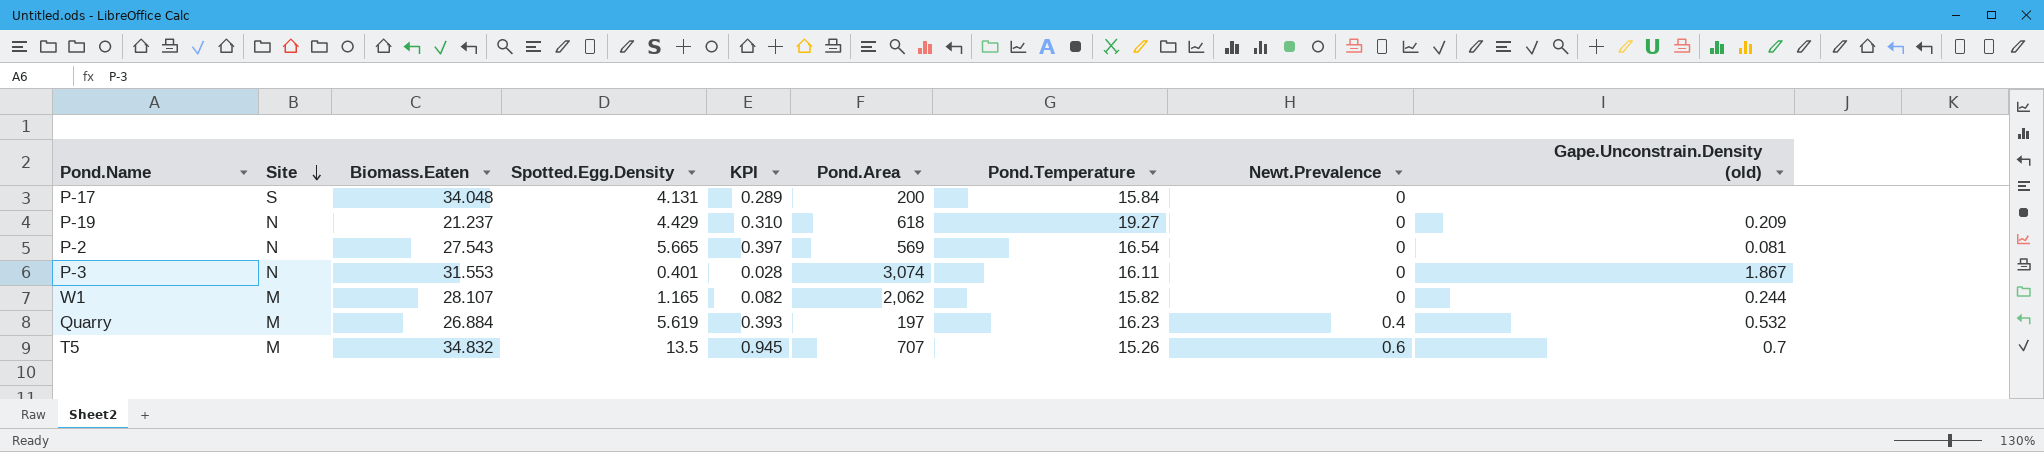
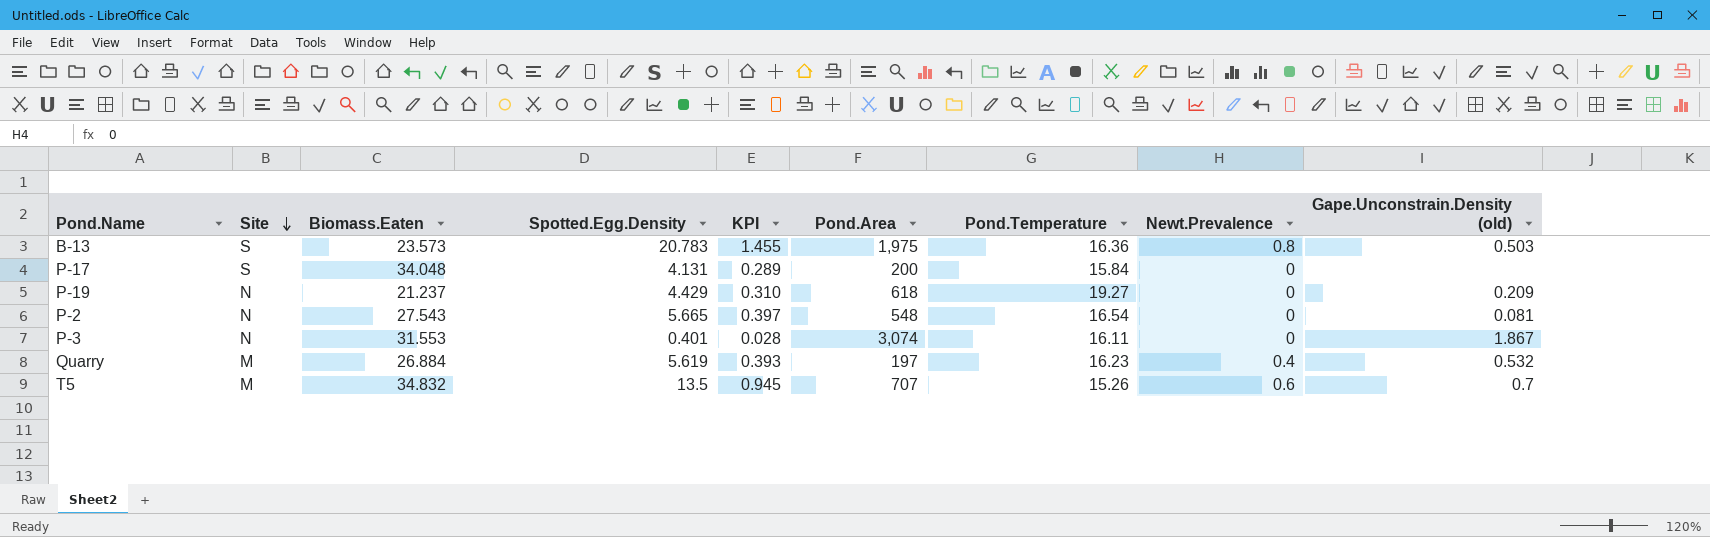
row W1: M | 28.107 | 1.165 | 0.082 | 2,062 | 15.82 | 0 | 0.244 -> none
row B-13: none -> S | 23.573 | 20.783 | 1.455 | 1,975 | 16.36 | 0.8 | 0.503
P-2 | Pond.Area: 569 -> 548

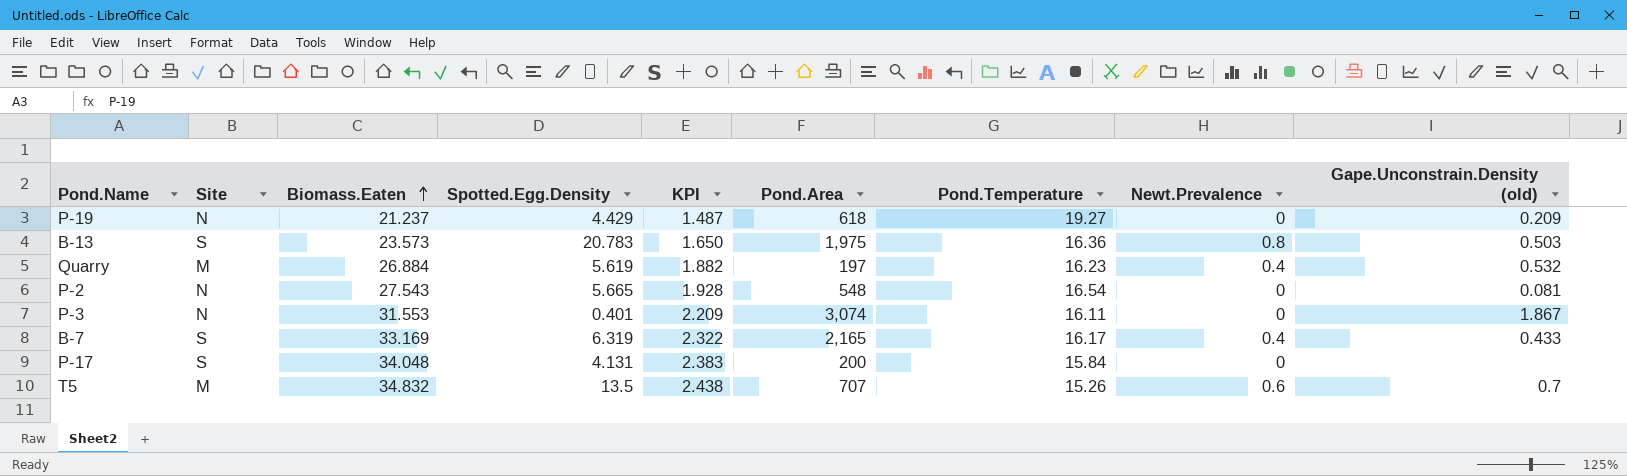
row order: Site descending -> Biomass.Eaten ascending
column KPI | formula: [Spotted.Egg.Density] * 0.07 -> [Biomass.Eaten] * 0.07
row B-7: none -> S | 33.169 | 6.319 | 2.322 | 2,165 | 16.17 | 0.4 | 0.433

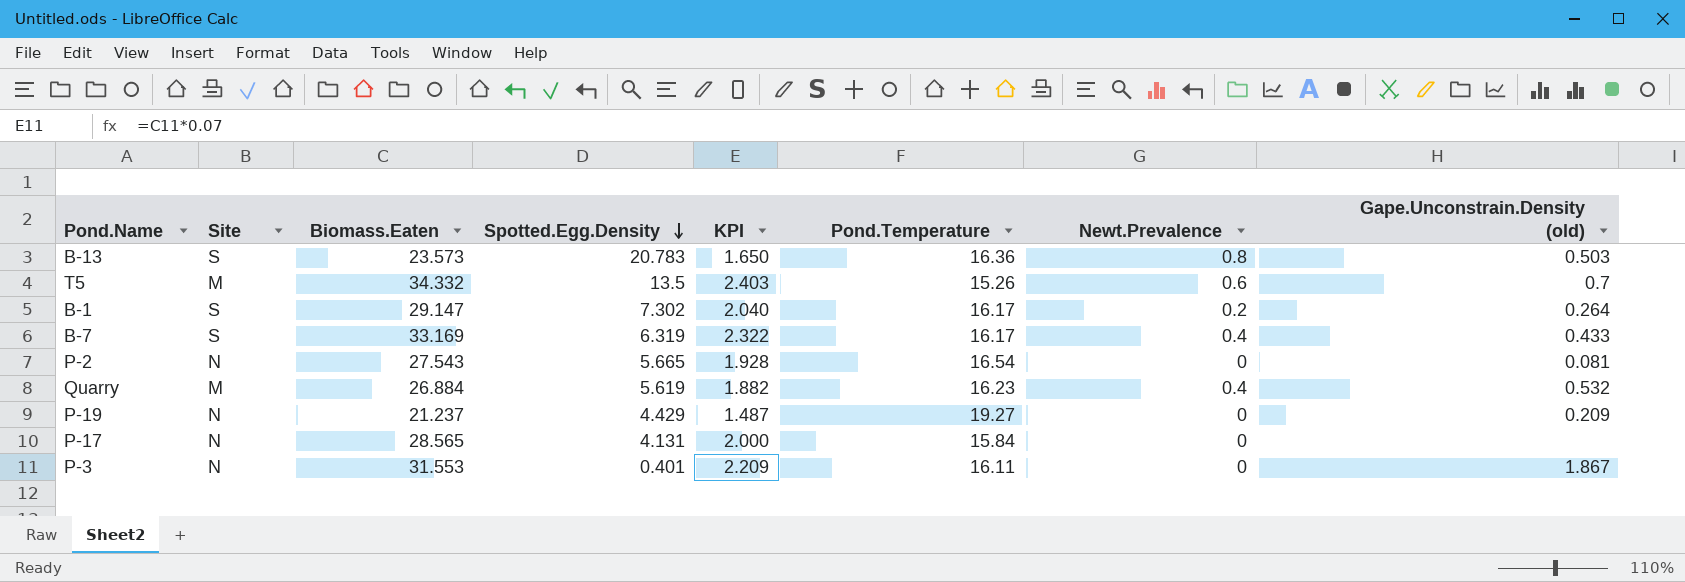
row order: Biomass.Eaten ascending -> Spotted.Egg.Density descending
column Pond.Area | position: 6 -> none
T5 | Biomass.Eaten: 34.832 -> 34.332
T5 | KPI: 2.438 -> 2.403
row B-1: none -> S | 29.147 | 7.302 | 2.040 | 16.17 | 0.2 | 0.264
P-17 | Site: S -> N
P-17 | Biomass.Eaten: 34.048 -> 28.565
P-17 | KPI: 2.383 -> 2.000

